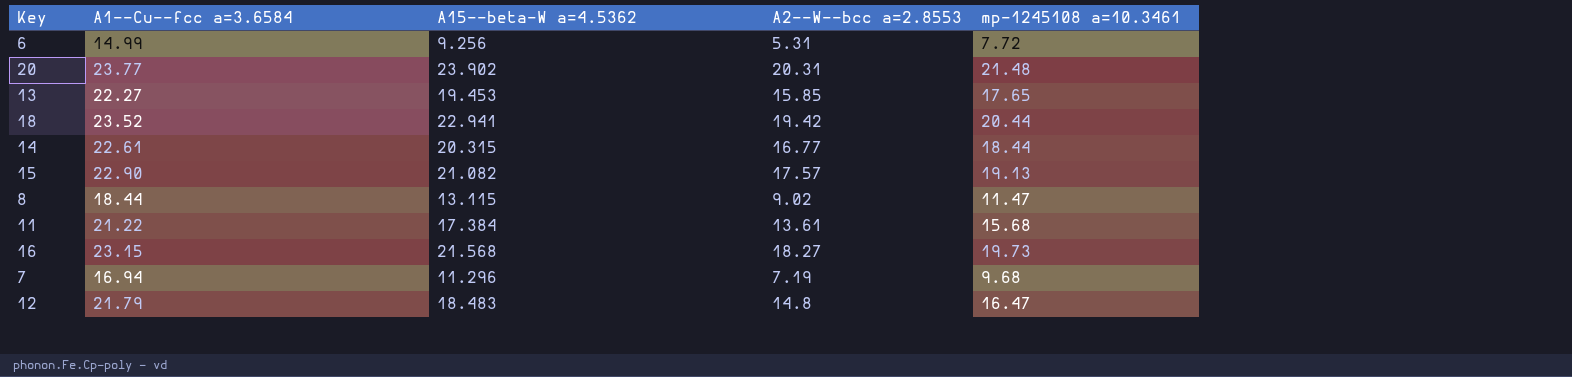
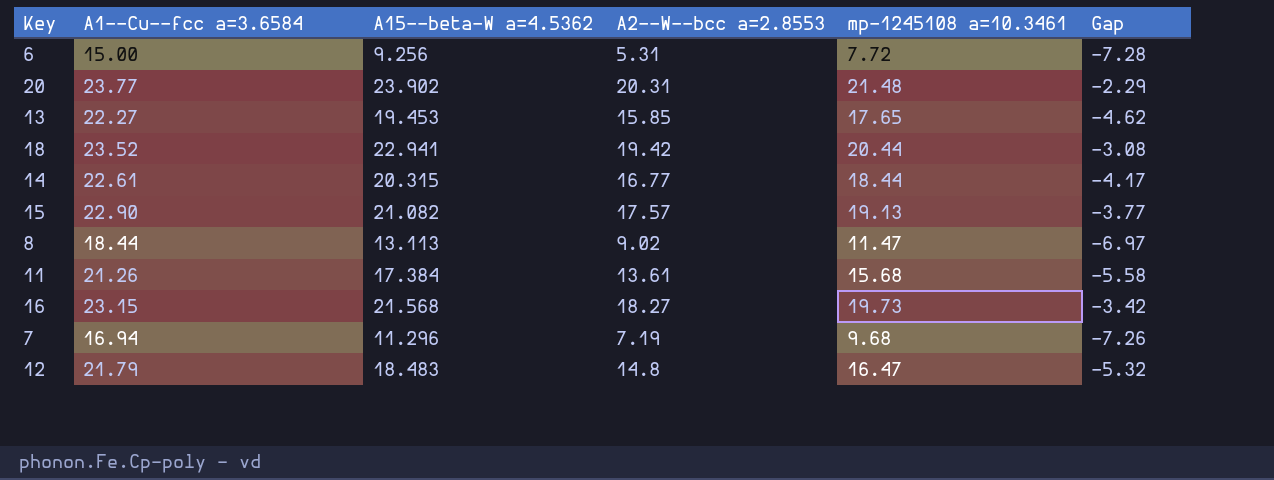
column Gap | formula: none -> [mp-1245108 a=10.3461] - [A1--Cu--fcc a=3.6584]
6 | A1--Cu--fcc a=3.6584: 14.99 -> 15.00
8 | A15--beta-W a=4.5362: 13.115 -> 13.113
11 | A1--Cu--fcc a=3.6584: 21.22 -> 21.26

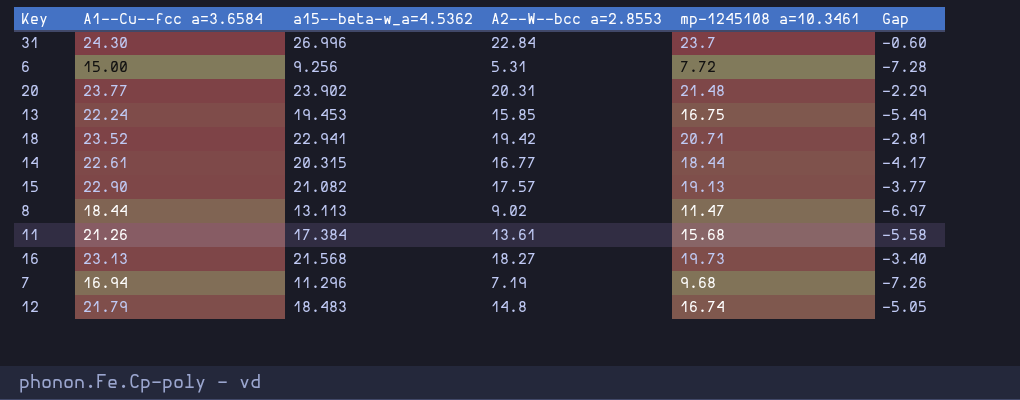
column name: A15--beta-W a=4.5362 -> a15--beta-w_a=4.5362
row 31: none -> 24.30 | 26.996 | 22.84 | 23.7 | -0.60
13 | A1--Cu--fcc a=3.6584: 22.27 -> 22.24
13 | mp-1245108 a=10.3461: 17.65 -> 16.75
13 | Gap: -4.62 -> -5.49
18 | mp-1245108 a=10.3461: 20.44 -> 20.71
18 | Gap: -3.08 -> -2.81
16 | A1--Cu--fcc a=3.6584: 23.15 -> 23.13
16 | Gap: -3.42 -> -3.40
12 | mp-1245108 a=10.3461: 16.47 -> 16.74
12 | Gap: -5.32 -> -5.05

